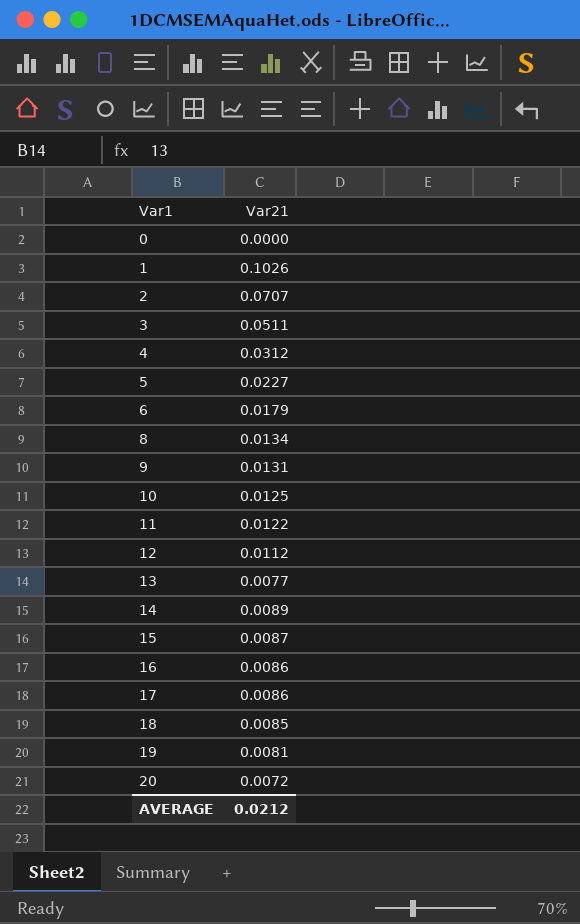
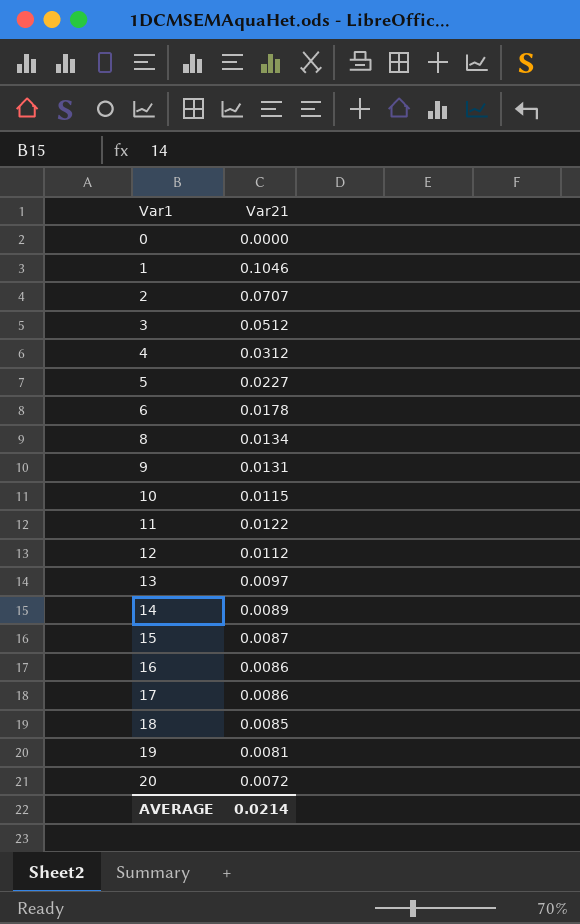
1 | Var21: 0.1026 -> 0.1046
3 | Var21: 0.0511 -> 0.0512
6 | Var21: 0.0179 -> 0.0178
10 | Var21: 0.0125 -> 0.0115
13 | Var21: 0.0077 -> 0.0097
AVERAGE | Var21: 0.0212 -> 0.0214

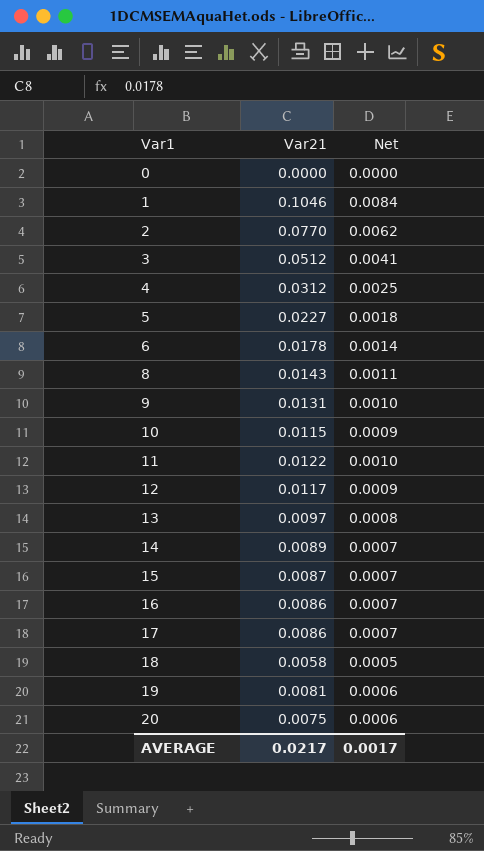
column Net | formula: none -> [Var21] * 0.08
2 | Var21: 0.0707 -> 0.0770
8 | Var21: 0.0134 -> 0.0143
12 | Var21: 0.0112 -> 0.0117
18 | Var21: 0.0085 -> 0.0058
20 | Var21: 0.0072 -> 0.0075
AVERAGE | Var21: 0.0214 -> 0.0217

